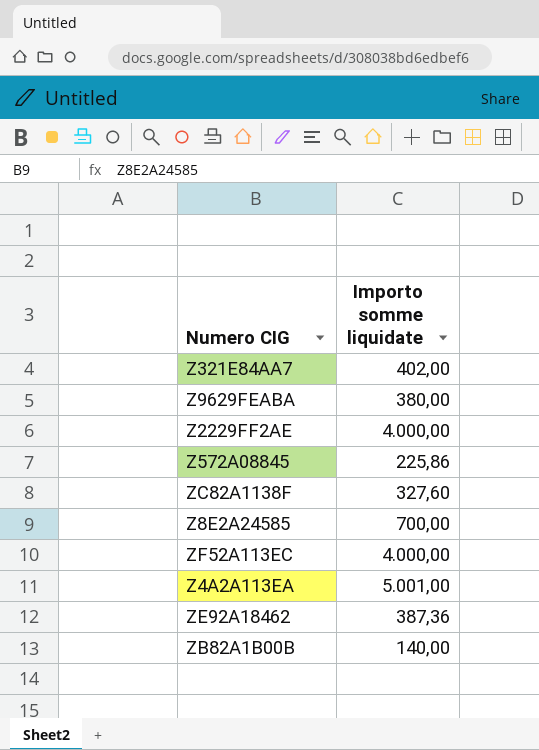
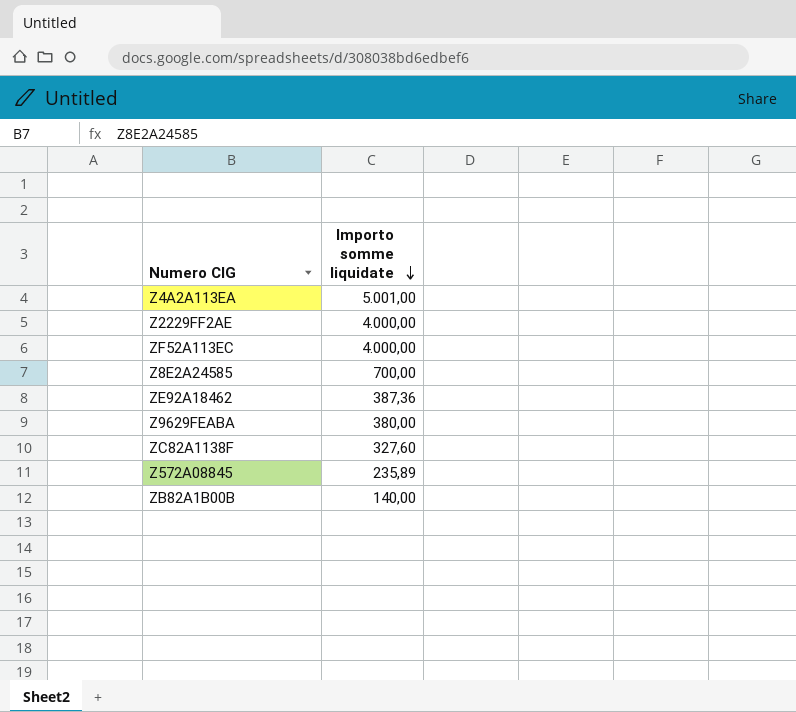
row order: none -> Importo somme liquidate descending
row Z321E84AA7: 402,00 -> none
Z572A08845 | Importo somme liquidate: 225,86 -> 235,89

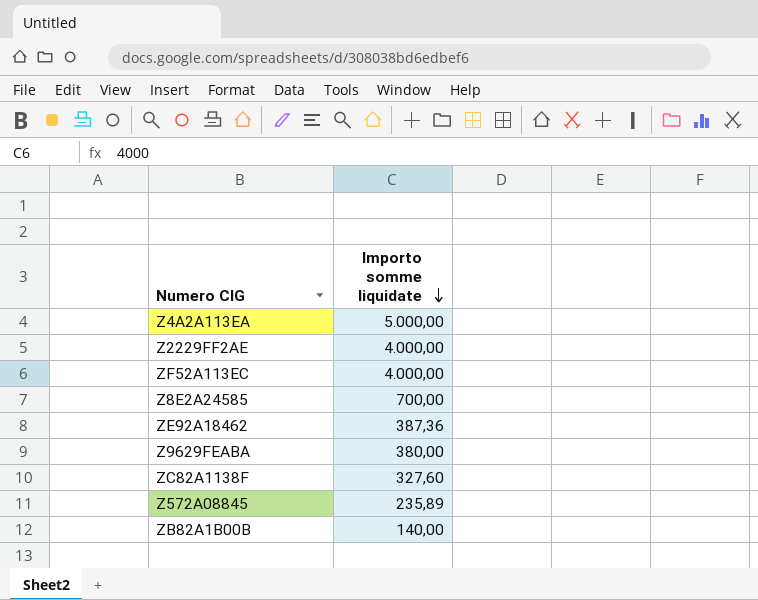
Z4A2A113EA | Importo somme liquidate: 5.001,00 -> 5.000,00

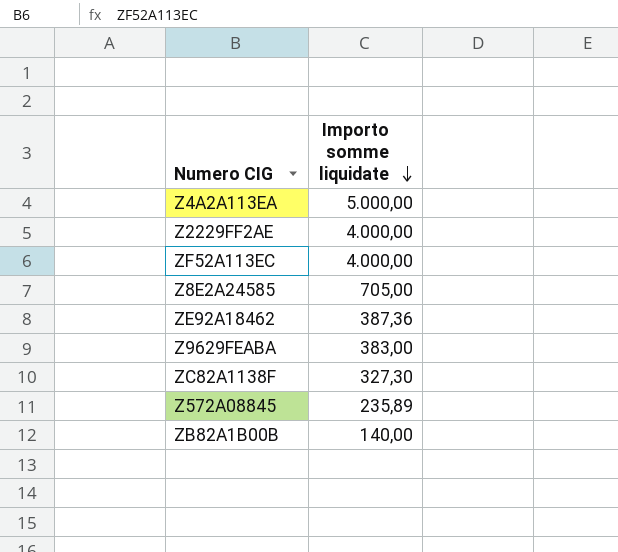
Z8E2A24585 | Importo somme liquidate: 700,00 -> 705,00
Z9629FEABA | Importo somme liquidate: 380,00 -> 383,00
ZC82A1138F | Importo somme liquidate: 327,60 -> 327,30

